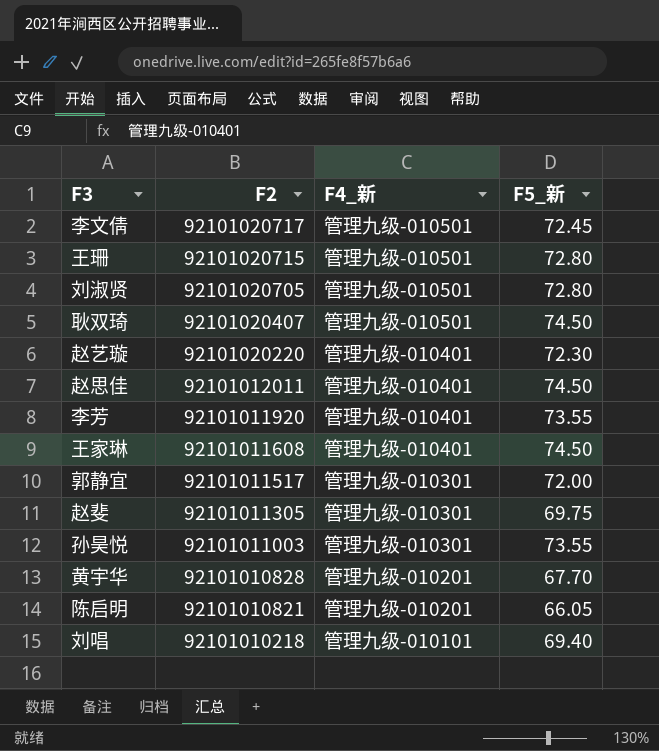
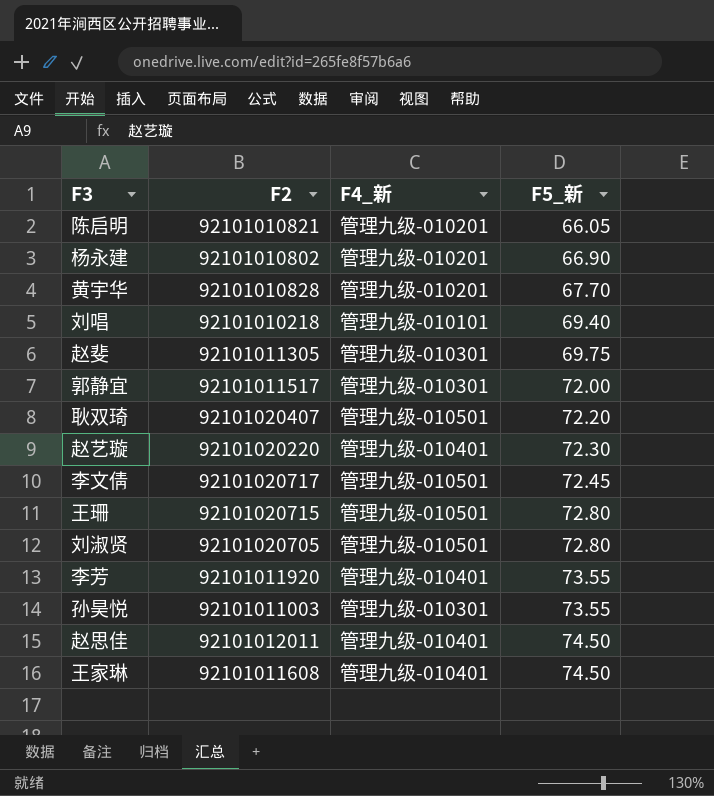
row order: F2 descending -> F5_新 ascending
row 杨永建: none -> 92101010802 | 管理九级-010201 | 66.90
耿双琦 | F5_新: 74.50 -> 72.20

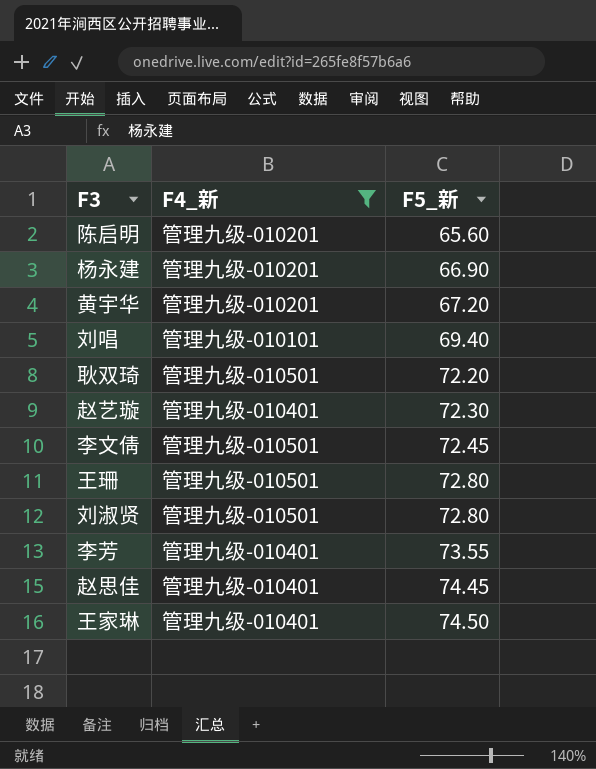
filter: none -> F4_新 != 管理九级-010301
column F2 | position: 2 -> none
陈启明 | F5_新: 66.05 -> 65.60
黄宇华 | F5_新: 67.70 -> 67.20
赵思佳 | F5_新: 74.50 -> 74.45

